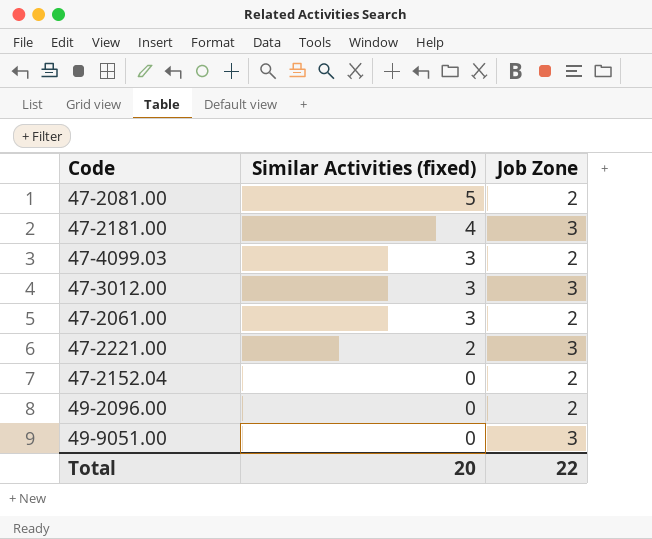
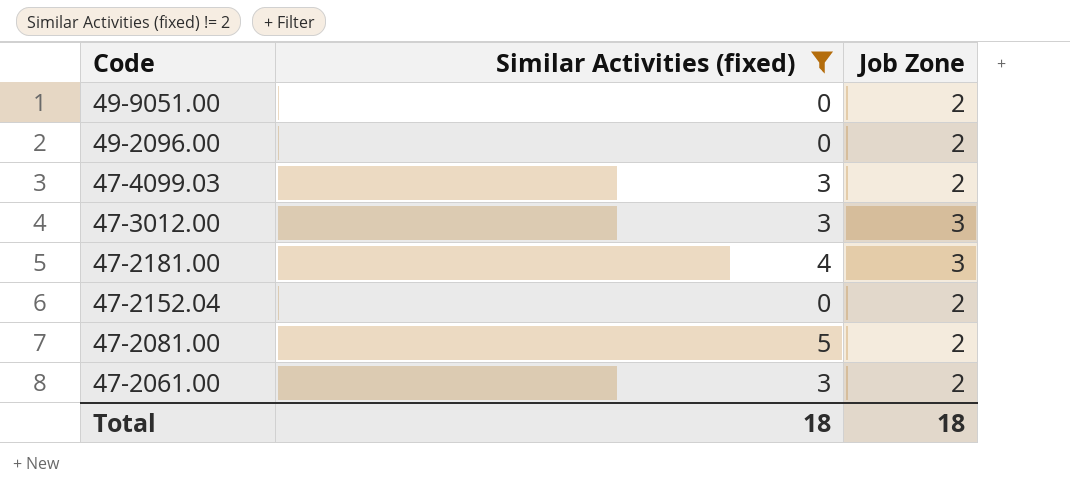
filter: none -> Similar Activities (fixed) != 2
row order: Similar Activities (fixed) descending -> Code descending
49-9051.00 | Job Zone: 3 -> 2
Total | Similar Activities (fixed): 20 -> 18
Total | Job Zone: 22 -> 18

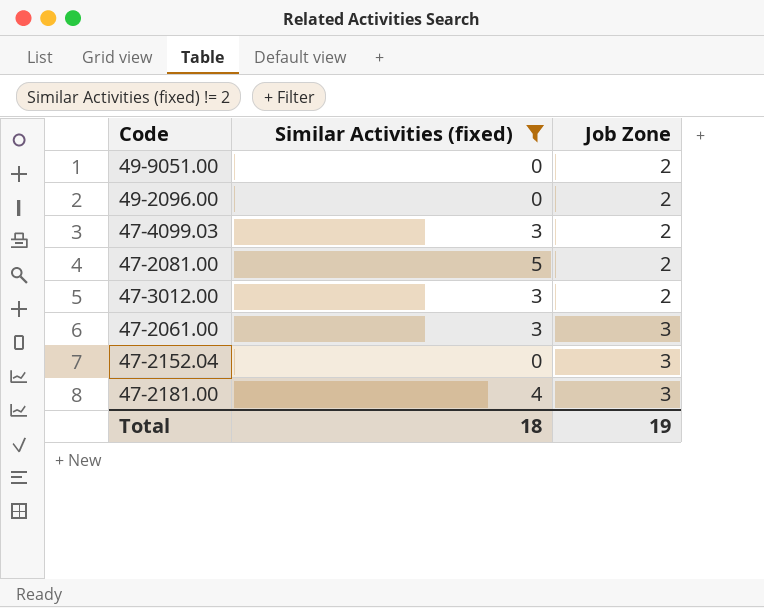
row order: Code descending -> Job Zone ascending
47-3012.00 | Job Zone: 3 -> 2
47-2061.00 | Job Zone: 2 -> 3
47-2152.04 | Job Zone: 2 -> 3
Total | Job Zone: 18 -> 19

